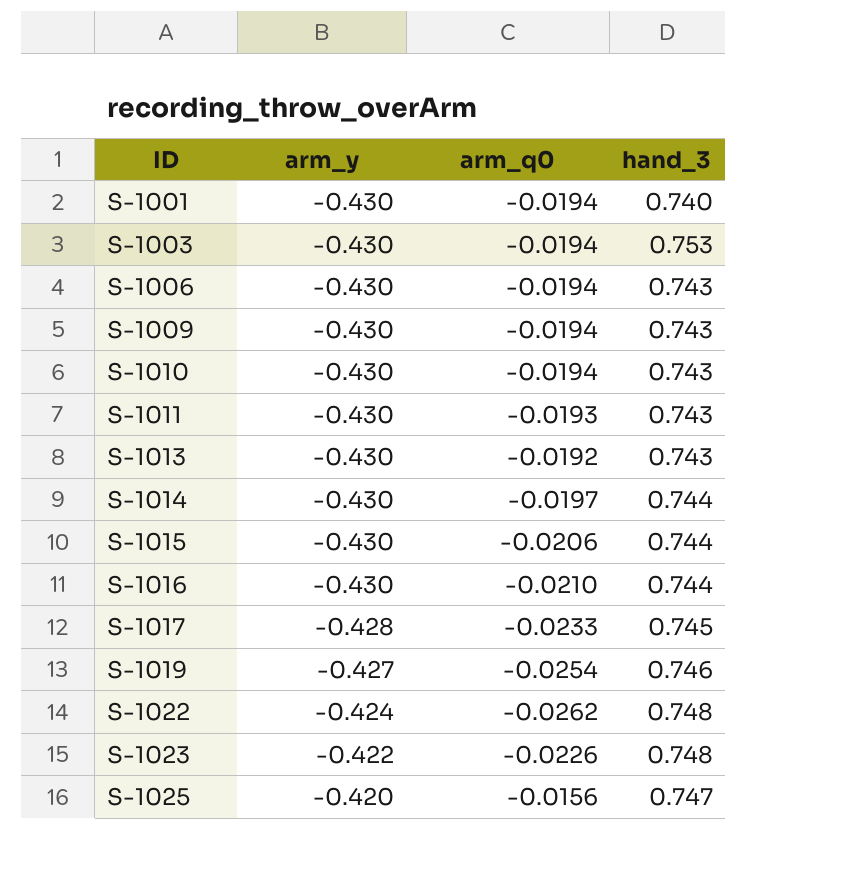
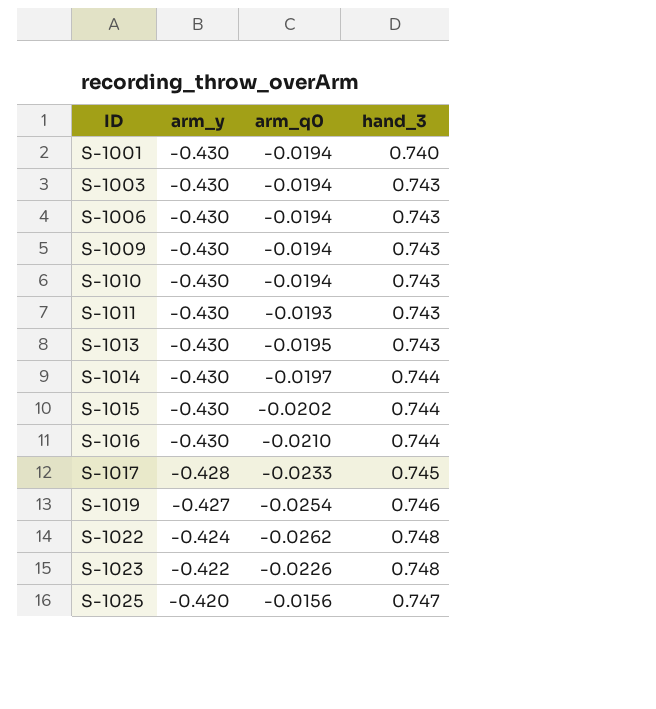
S-1003 | hand_3: 0.753 -> 0.743
S-1013 | arm_q0: -0.0192 -> -0.0195
S-1015 | arm_q0: -0.0206 -> -0.0202

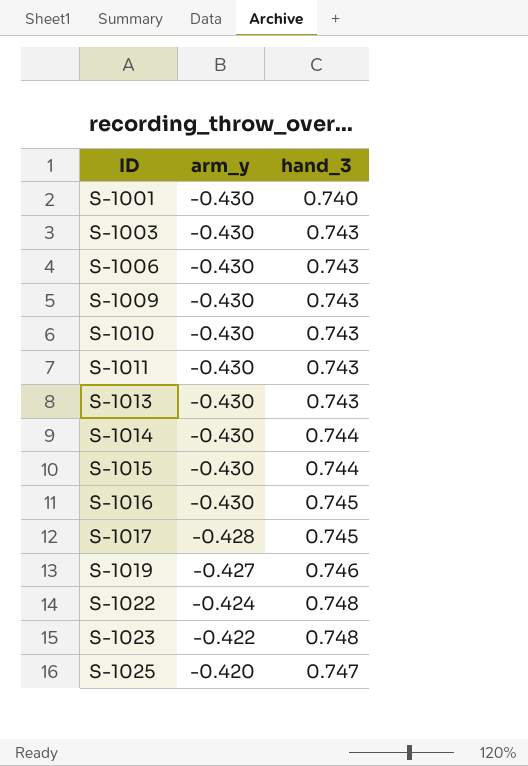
column arm_q0 | position: 3 -> none
S-1016 | hand_3: 0.744 -> 0.745

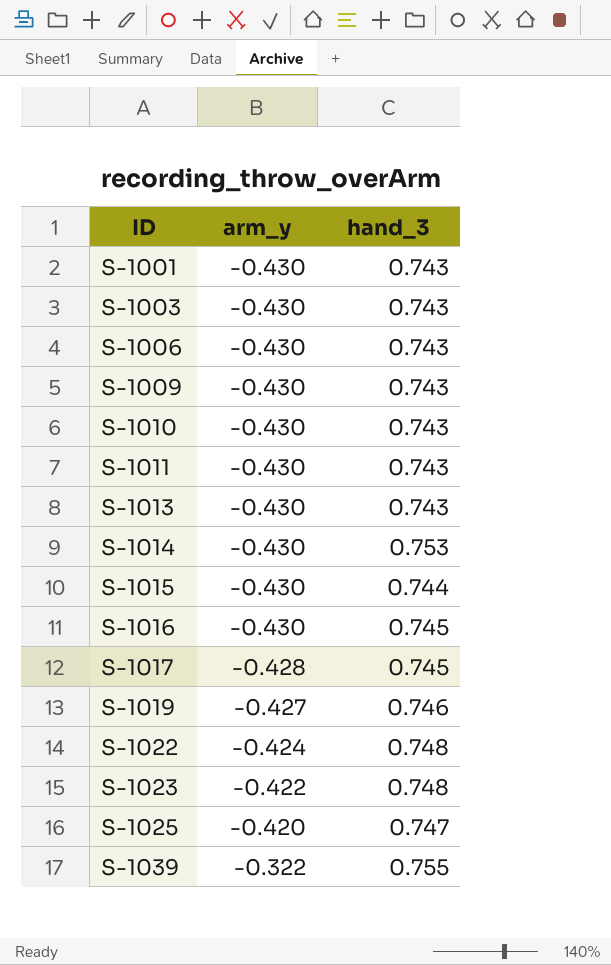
S-1001 | hand_3: 0.740 -> 0.743
S-1014 | hand_3: 0.744 -> 0.753
row S-1039: none -> -0.322 | 0.755

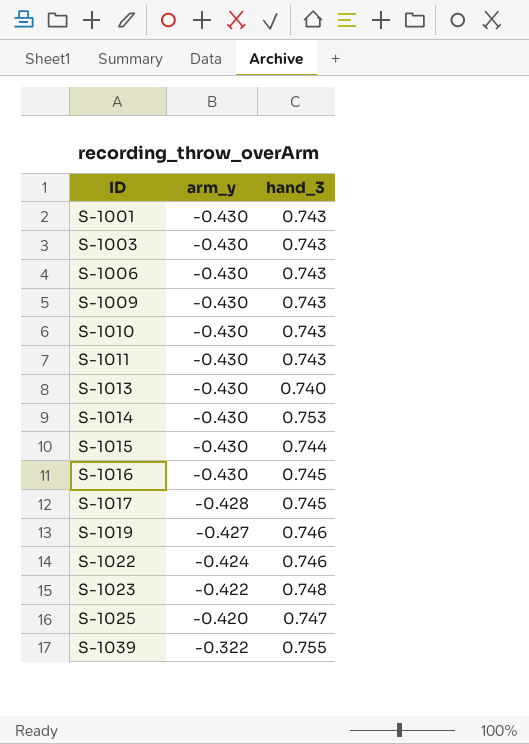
S-1013 | hand_3: 0.743 -> 0.740
S-1022 | hand_3: 0.748 -> 0.746

